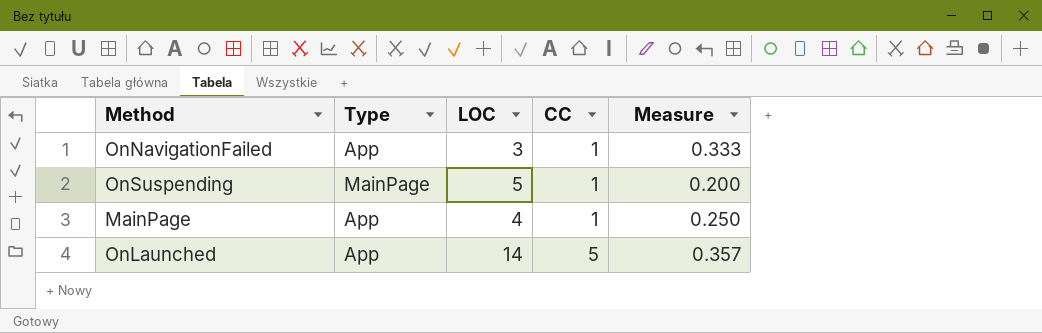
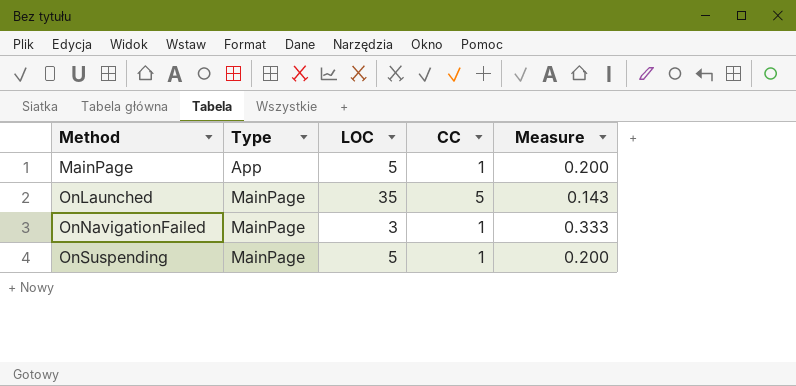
row order: CC ascending -> Method ascending
MainPage | LOC: 4 -> 5
MainPage | Measure: 0.250 -> 0.200
OnLaunched | Type: App -> MainPage
OnLaunched | LOC: 14 -> 35
OnLaunched | Measure: 0.357 -> 0.143
OnNavigationFailed | Type: App -> MainPage

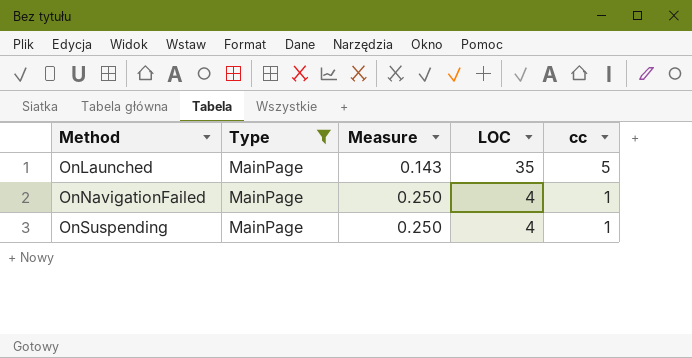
filter: none -> Type = MainPage
column Measure | position: 5 -> 3
column name: CC -> cc
OnNavigationFailed | Measure: 0.333 -> 0.250
OnNavigationFailed | LOC: 3 -> 4
OnSuspending | Measure: 0.200 -> 0.250
OnSuspending | LOC: 5 -> 4

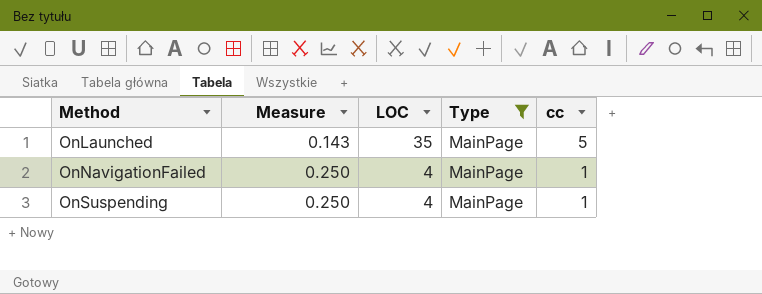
column Type | position: 2 -> 4

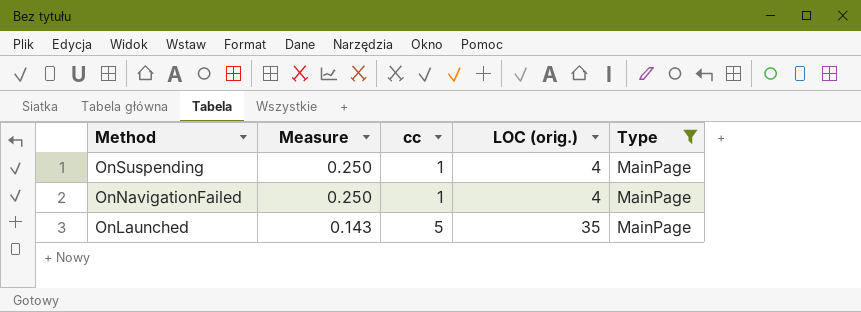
row order: Method ascending -> Method descending
column cc | position: 5 -> 3
column name: LOC -> LOC (orig.)

